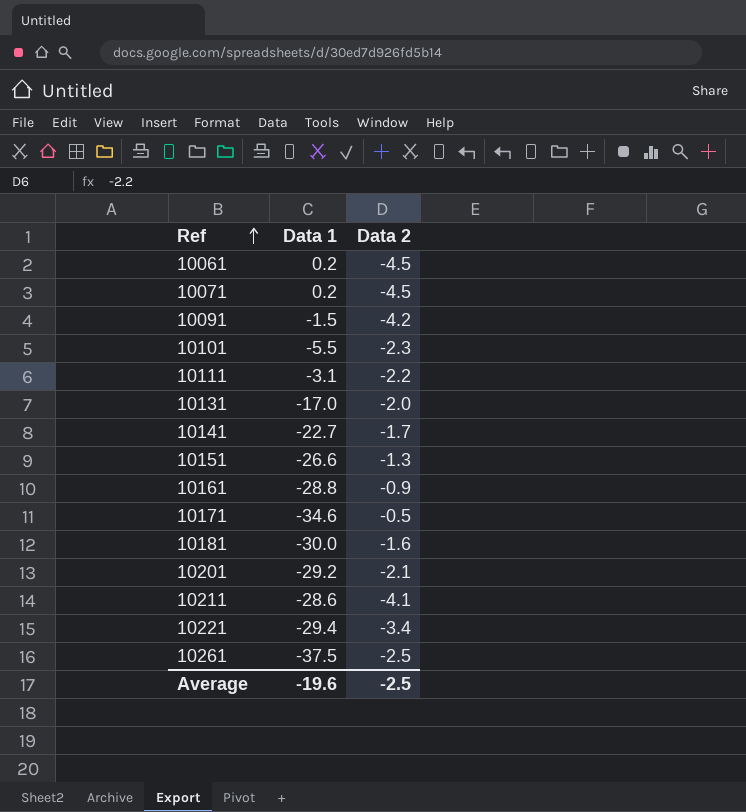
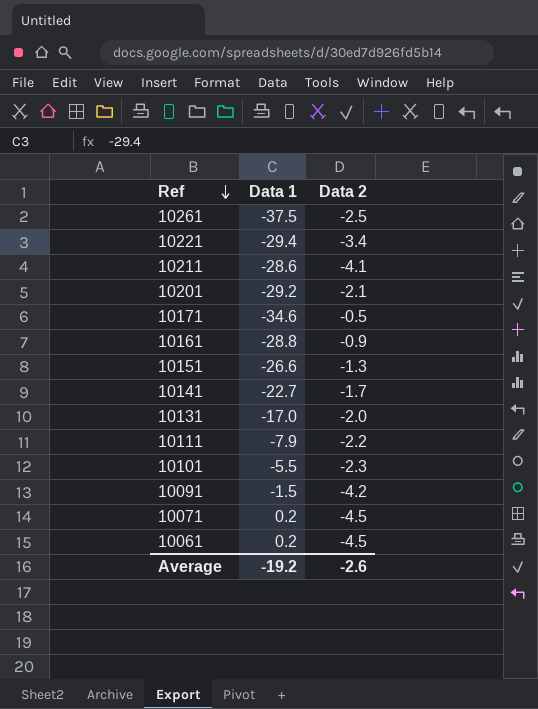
row order: Ref ascending -> Ref descending
row 10181: -30.0 | -1.6 -> none
10111 | Data 1: -3.1 -> -7.9
Average | Data 1: -19.6 -> -19.2
Average | Data 2: -2.5 -> -2.6

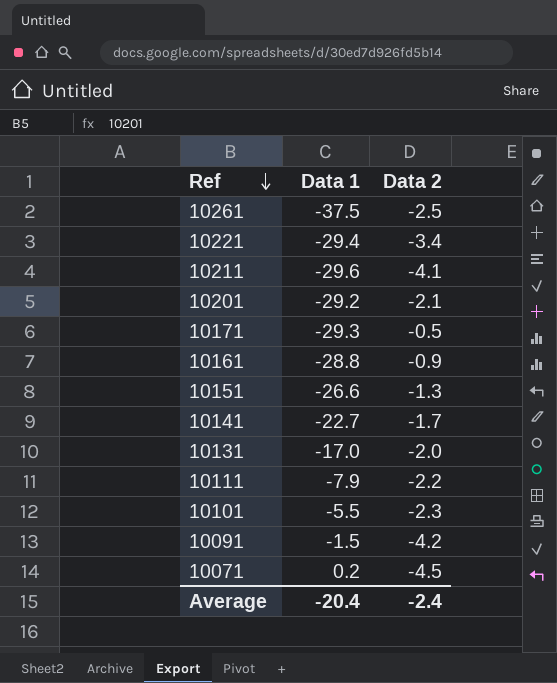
row 10061: 0.2 | -4.5 -> none
10211 | Data 1: -28.6 -> -29.6
10171 | Data 1: -34.6 -> -29.3
Average | Data 1: -19.2 -> -20.4
Average | Data 2: -2.6 -> -2.4

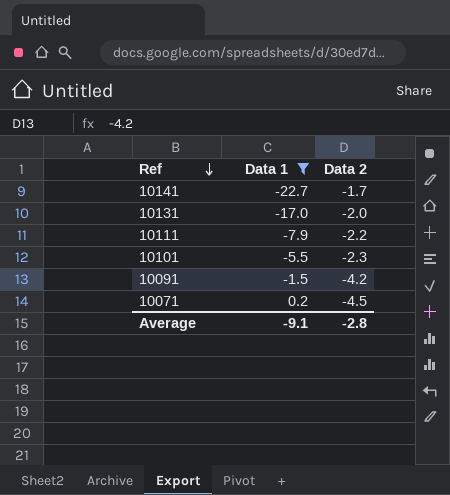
filter: none -> Data 1 >= -22.7
Average | Data 1: -20.4 -> -9.1
Average | Data 2: -2.4 -> -2.8

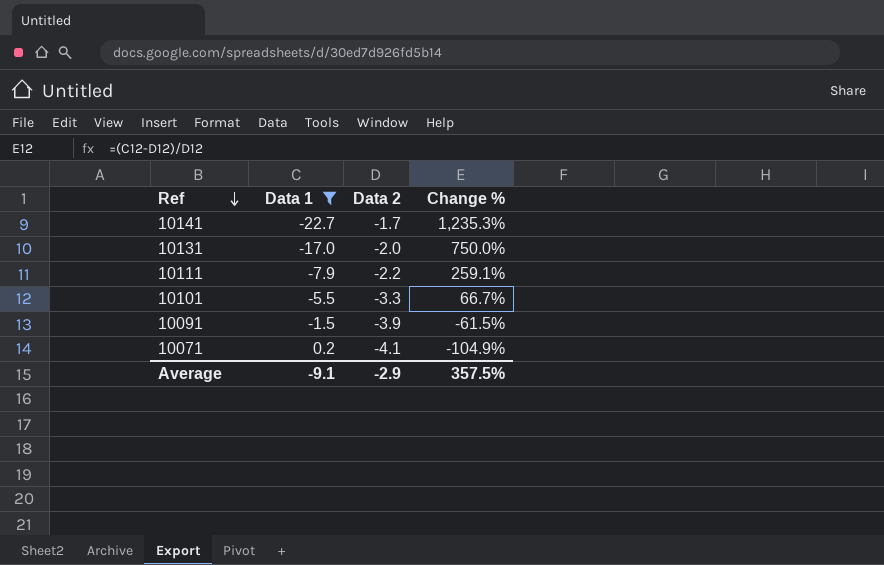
column Change % | formula: none -> ([Data 1] - [Data 2]) / [Data 2]
10101 | Data 2: -2.3 -> -3.3
10091 | Data 2: -4.2 -> -3.9
10071 | Data 2: -4.5 -> -4.1
Average | Data 2: -2.8 -> -2.9

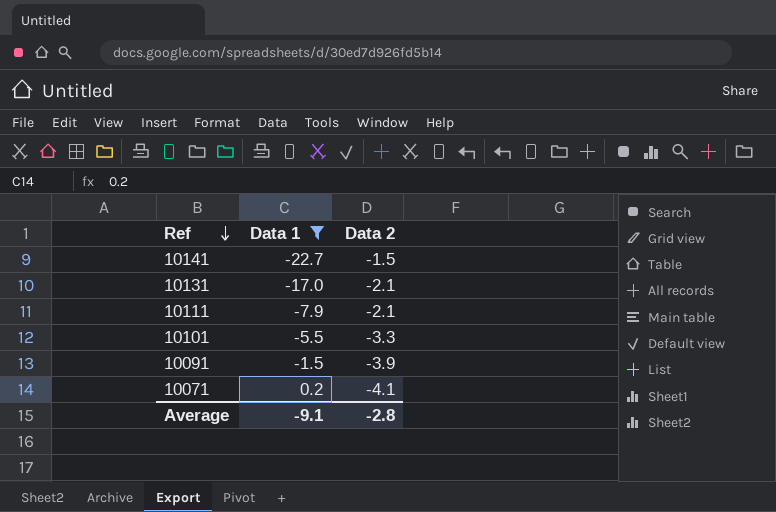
column Change % | formula: ([Data 1] - [Data 2]) / [Data 2] -> none
10141 | Data 2: -1.7 -> -1.5
10131 | Data 2: -2.0 -> -2.1
10111 | Data 2: -2.2 -> -2.1
Average | Data 2: -2.9 -> -2.8

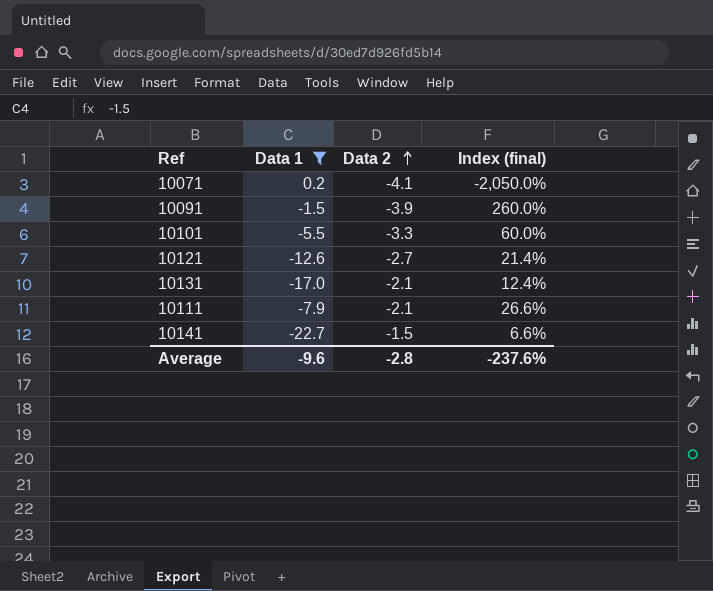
row order: Ref descending -> Data 2 ascending
column Index (final) | formula: none -> [Data 2] / [Data 1]
row 10121: none -> -12.6 | -2.7 | 21.4%
Average | Data 1: -9.1 -> -9.6

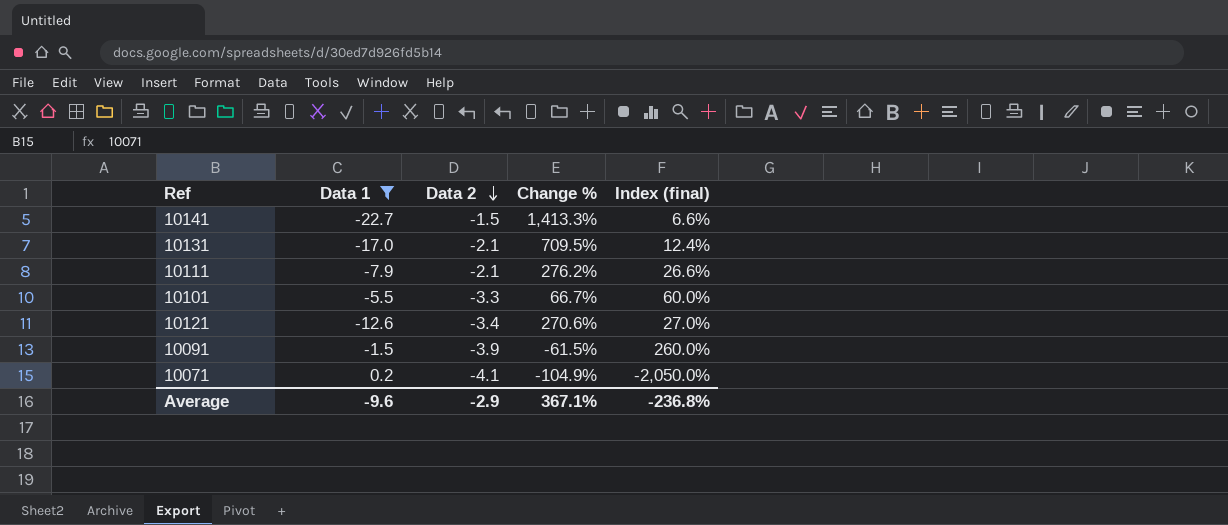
row order: Data 2 ascending -> Data 2 descending
column Change % | formula: none -> ([Data 1] - [Data 2]) / [Data 2]
10121 | Data 2: -2.7 -> -3.4
10121 | Index (final): 21.4% -> 27.0%
Average | Data 2: -2.8 -> -2.9
Average | Index (final): -237.6% -> -236.8%

